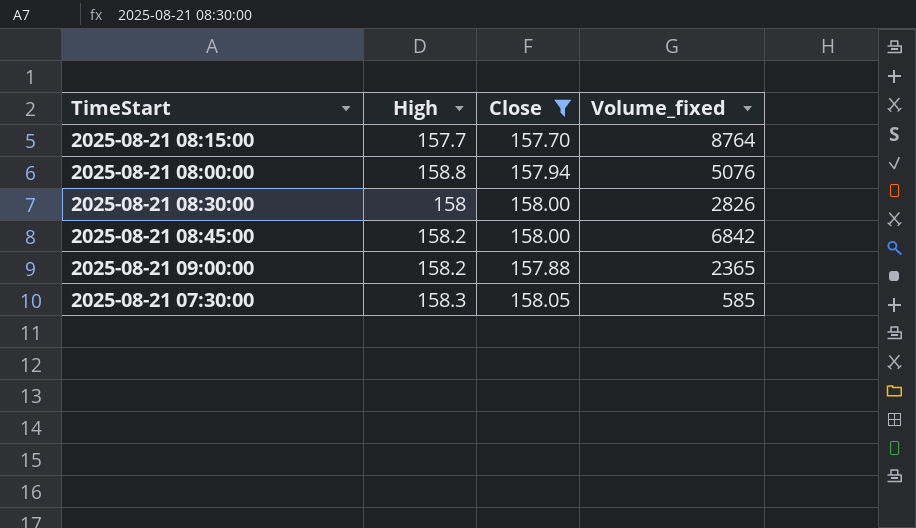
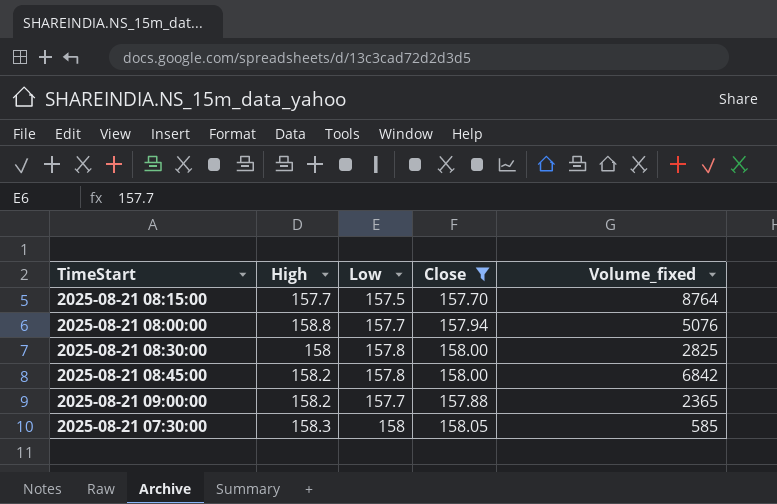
column Low | position: none -> 3
2025-08-21 08:30:00 | Volume_fixed: 2826 -> 2825

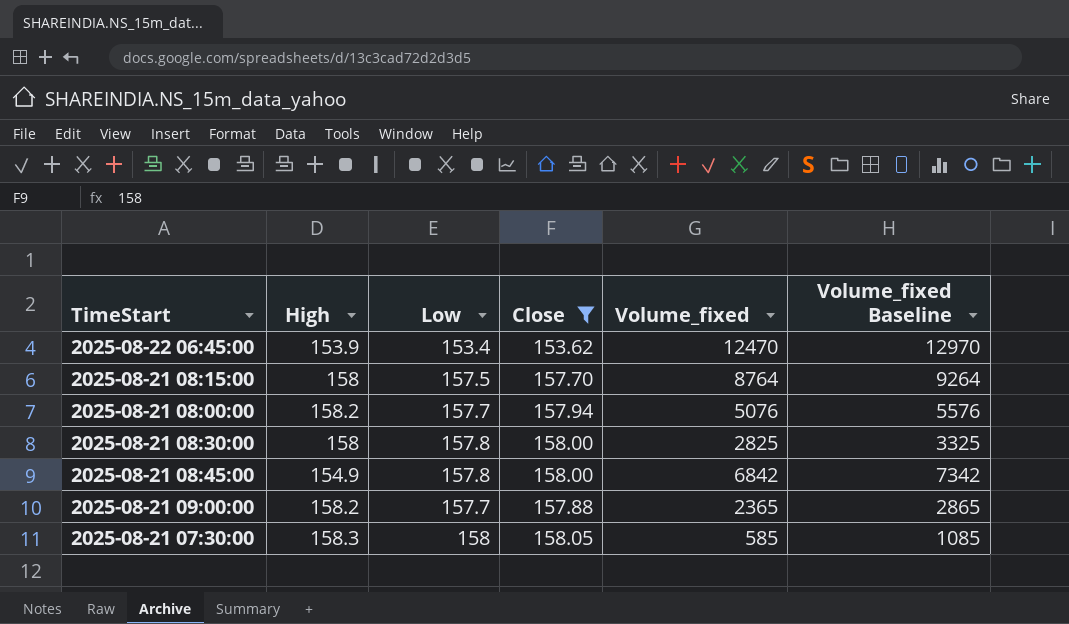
column Volume_fixed Baseline | formula: none -> [Volume_fixed] + 500
row 2025-08-22 06:45:00: none -> 153.9 | 153.4 | 153.62 | 12470 | 12970
2025-08-21 08:15:00 | High: 157.7 -> 158
2025-08-21 08:00:00 | High: 158.8 -> 158.2
2025-08-21 08:45:00 | High: 158.2 -> 154.9

